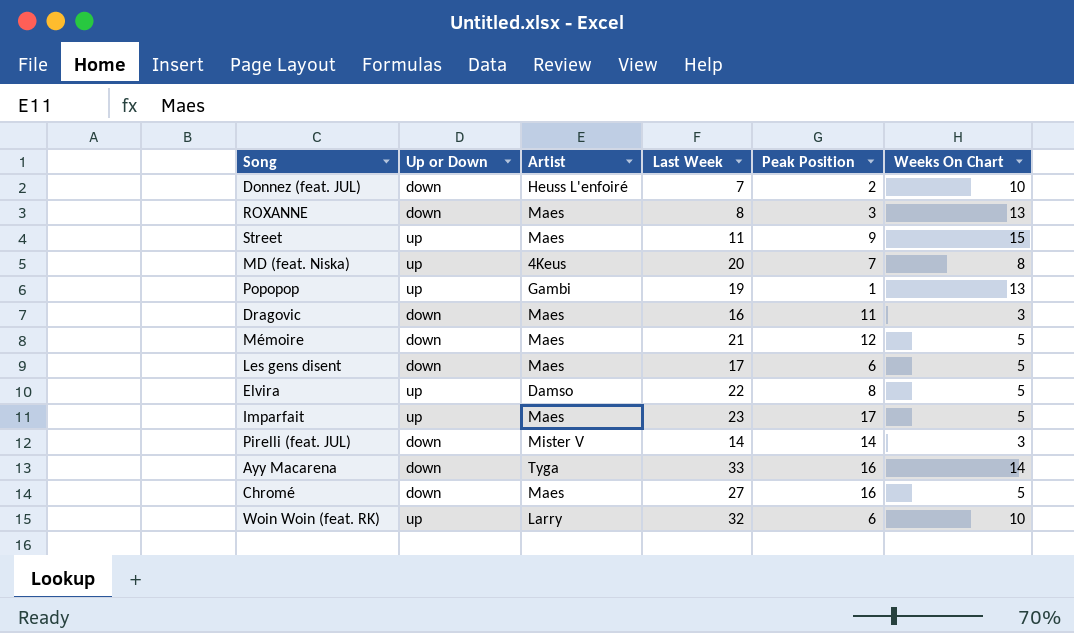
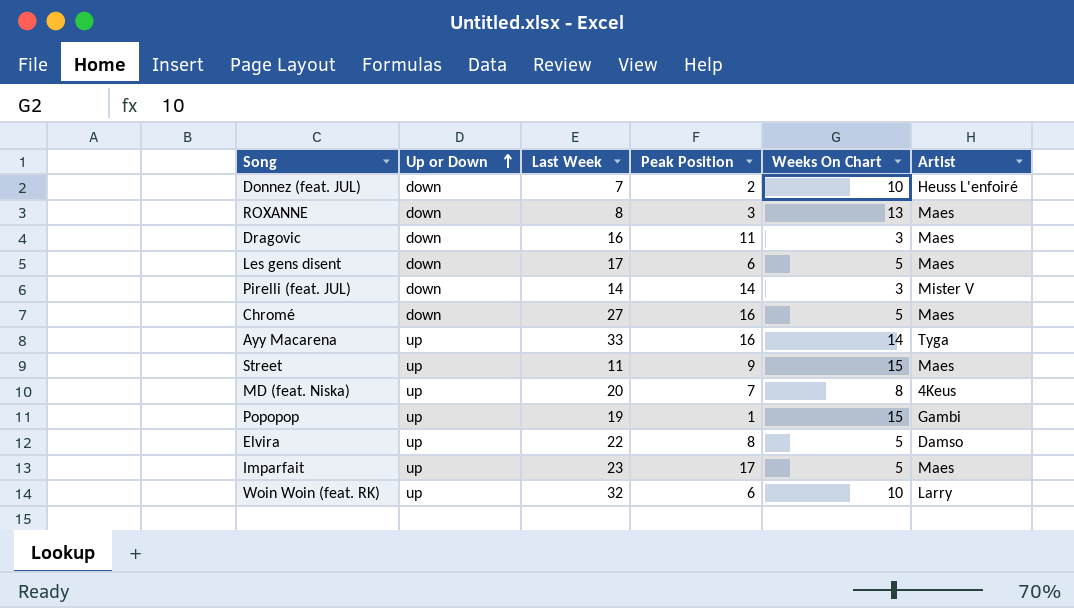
row order: none -> Up or Down ascending
column Artist | position: 3 -> 6
row Mémoire: down | Maes | 21 | 12 | 5 -> none
Ayy Macarena | Up or Down: down -> up
Popopop | Weeks On Chart: 13 -> 15

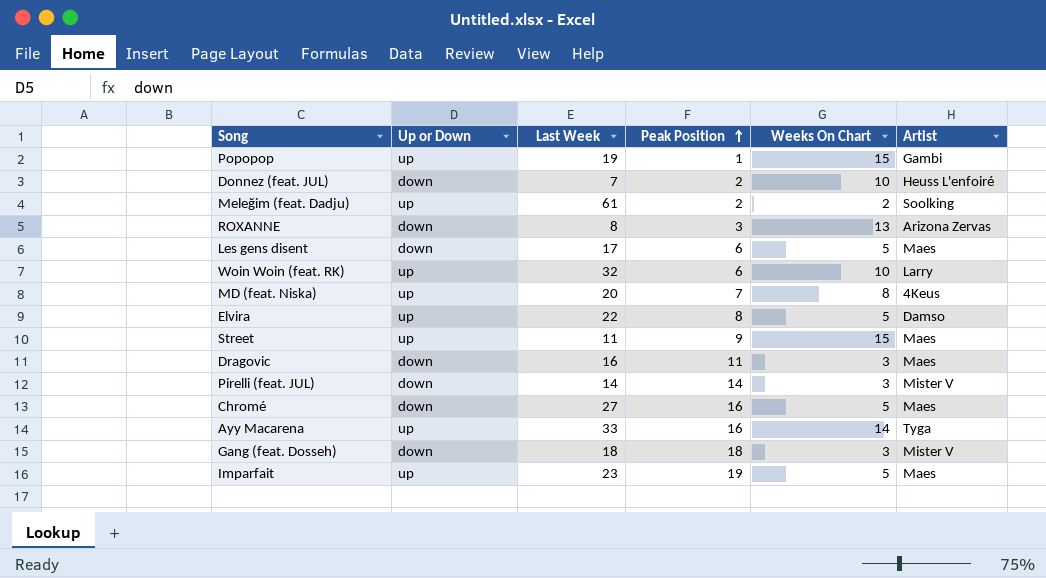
row order: Up or Down ascending -> Peak Position ascending
row Meleğim (feat. Dadju): none -> up | 61 | 2 | 2 | Soolking
ROXANNE | Artist: Maes -> Arizona Zervas
row Gang (feat. Dosseh): none -> down | 18 | 18 | 3 | Mister V
Imparfait | Peak Position: 17 -> 19

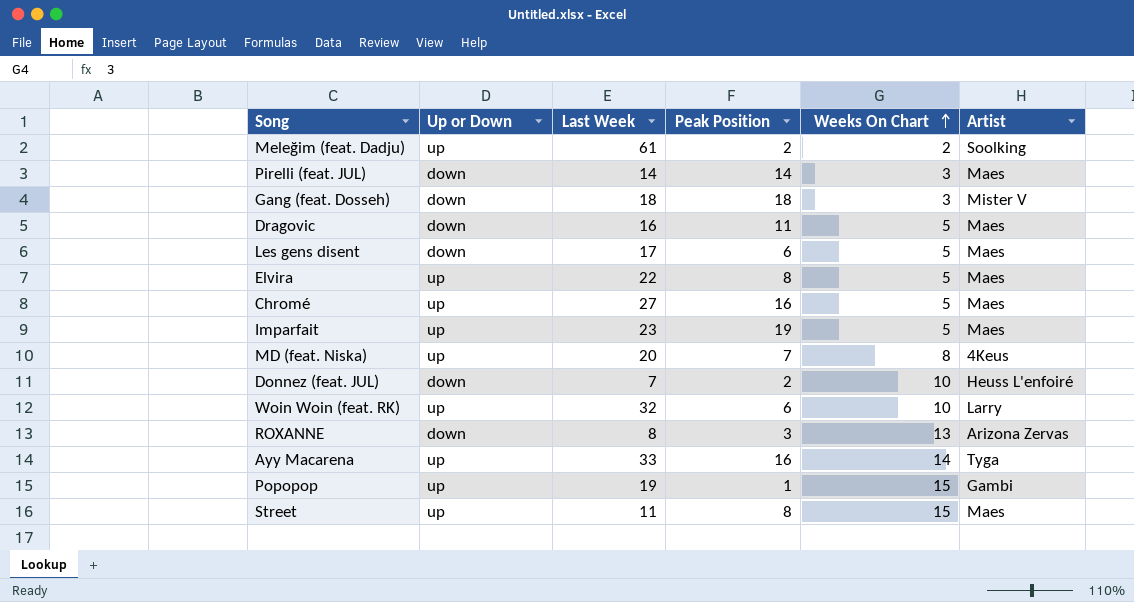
row order: Peak Position ascending -> Weeks On Chart ascending
Pirelli (feat. JUL) | Artist: Mister V -> Maes
Dragovic | Weeks On Chart: 3 -> 5
Elvira | Artist: Damso -> Maes
Chromé | Up or Down: down -> up
Street | Peak Position: 9 -> 8

